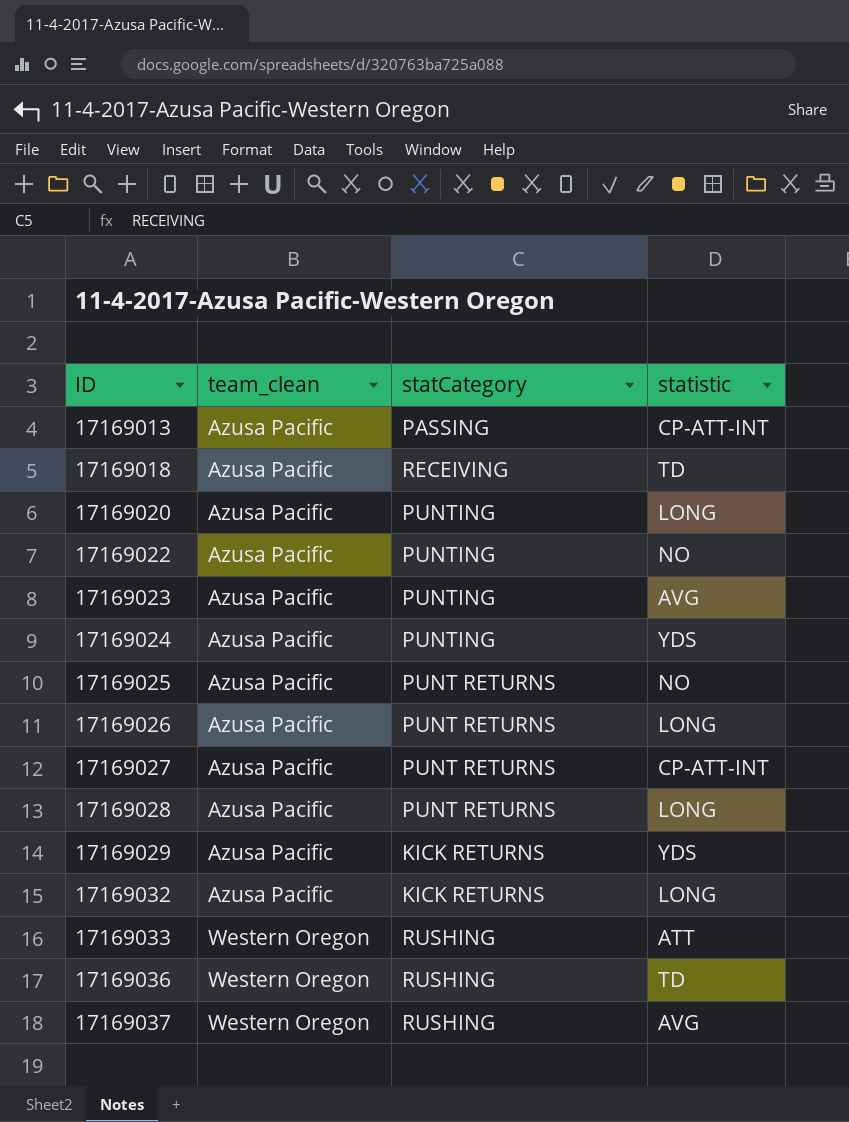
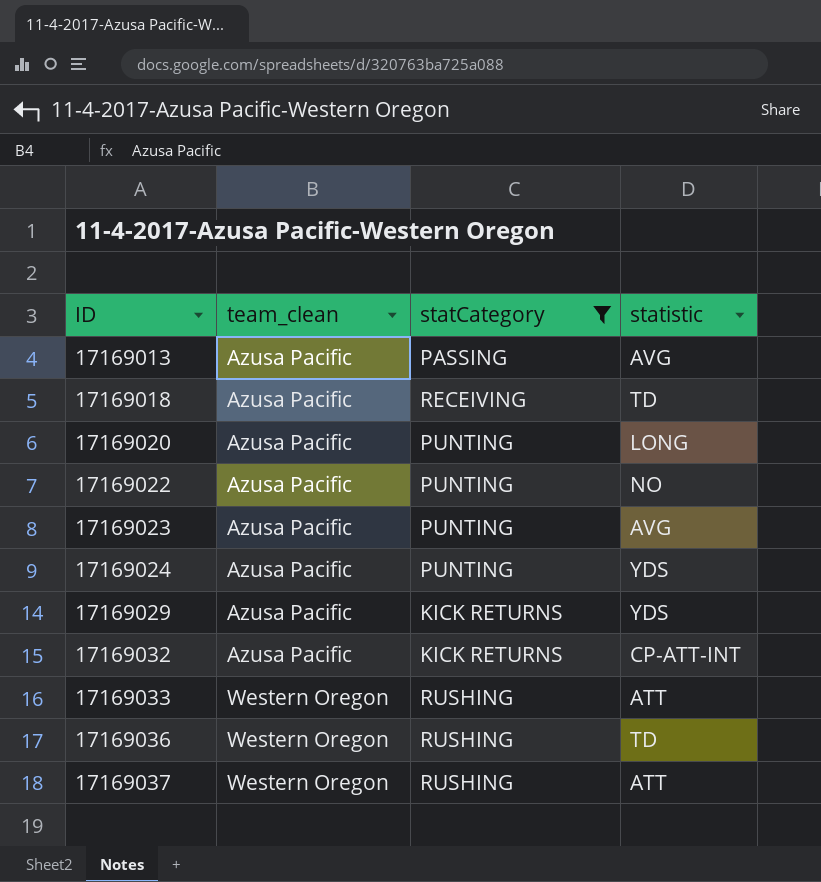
filter: none -> statCategory != PUNT RETURNS
17169013 | statistic: CP-ATT-INT -> AVG
17169032 | statistic: LONG -> CP-ATT-INT
17169037 | statistic: AVG -> ATT

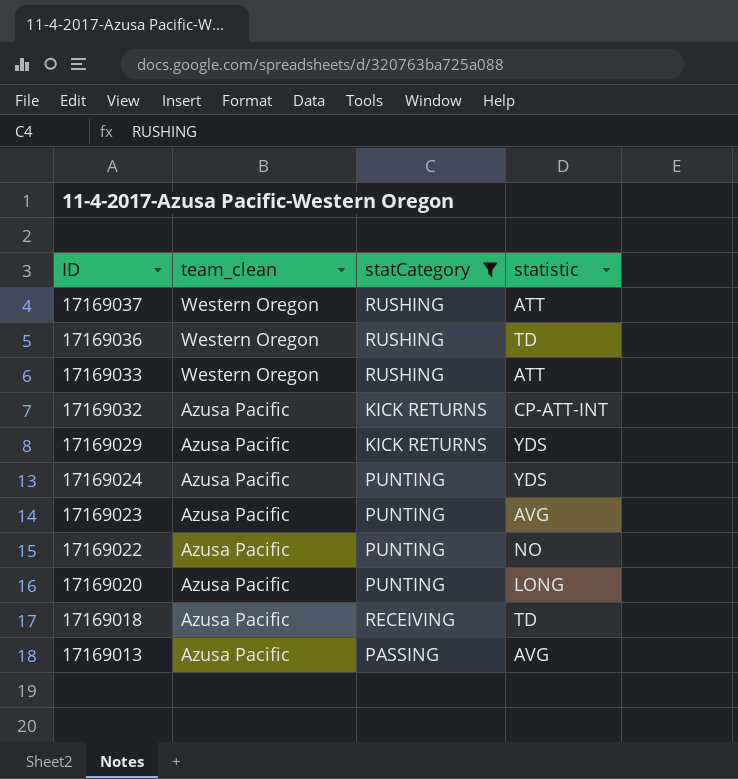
row order: ID ascending -> ID descending

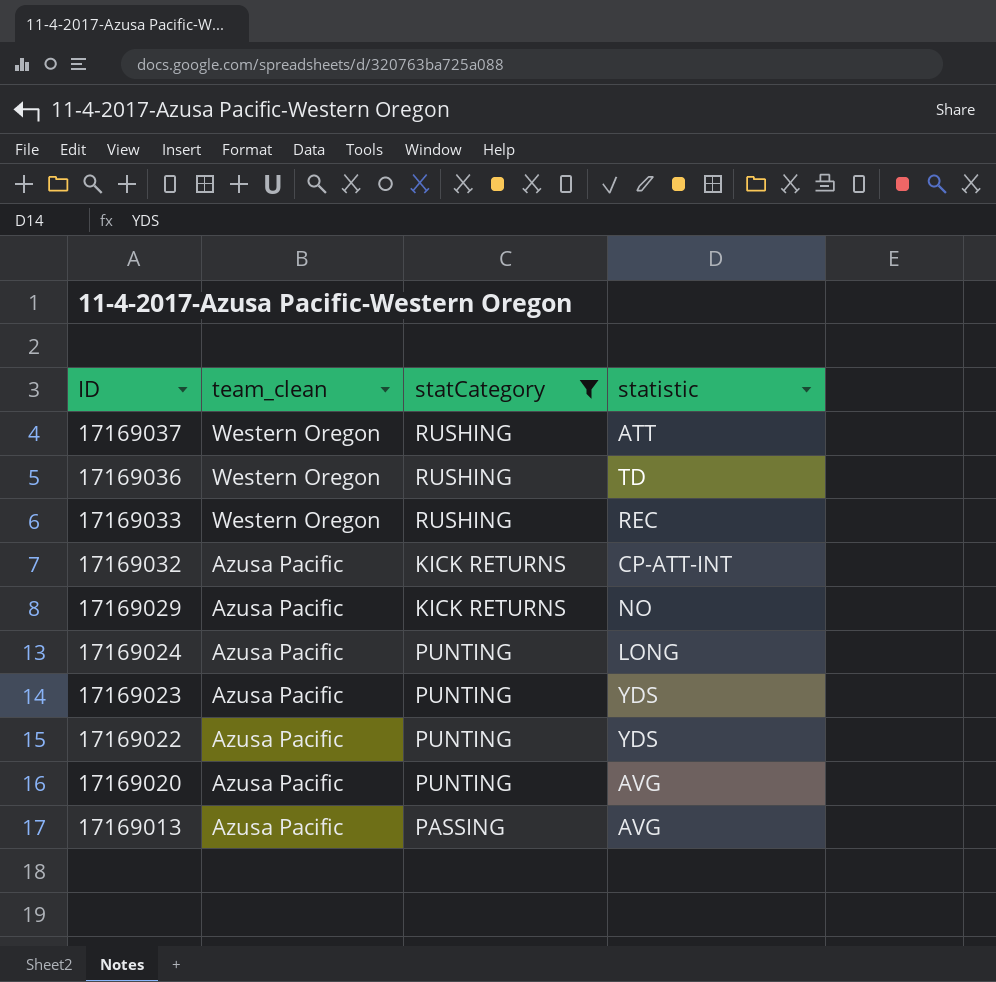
row 17169018: Azusa Pacific | RECEIVING | TD -> none
17169033 | statistic: ATT -> REC
17169029 | statistic: YDS -> NO
17169024 | statistic: YDS -> LONG
17169023 | statistic: AVG -> YDS
17169022 | statistic: NO -> YDS
17169020 | statistic: LONG -> AVG

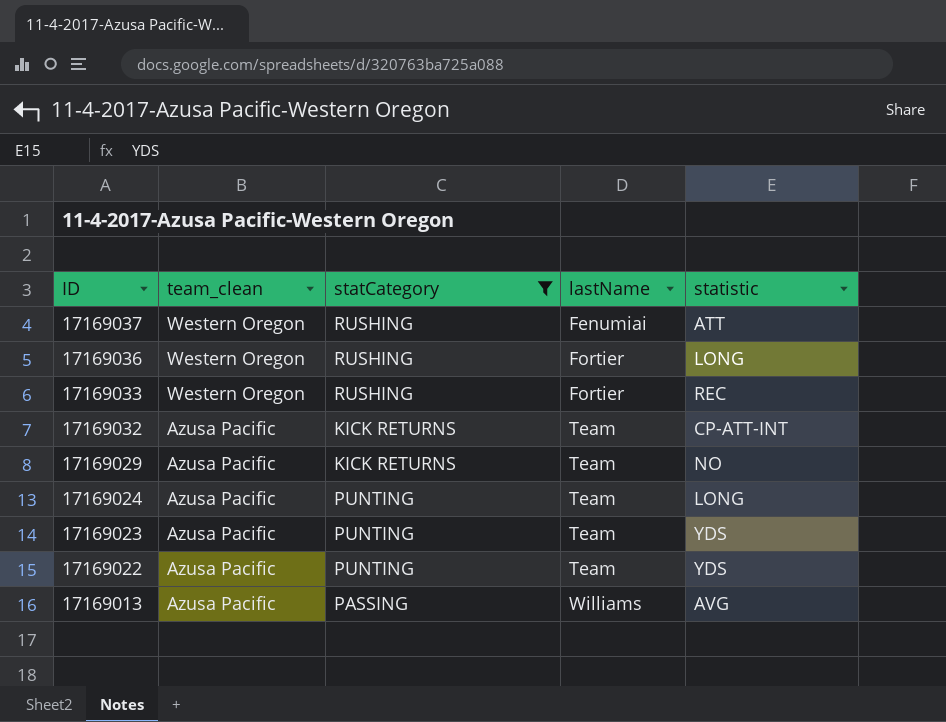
column lastName | position: none -> 4
row 17169020: Azusa Pacific | PUNTING | AVG -> none
17169036 | statistic: TD -> LONG

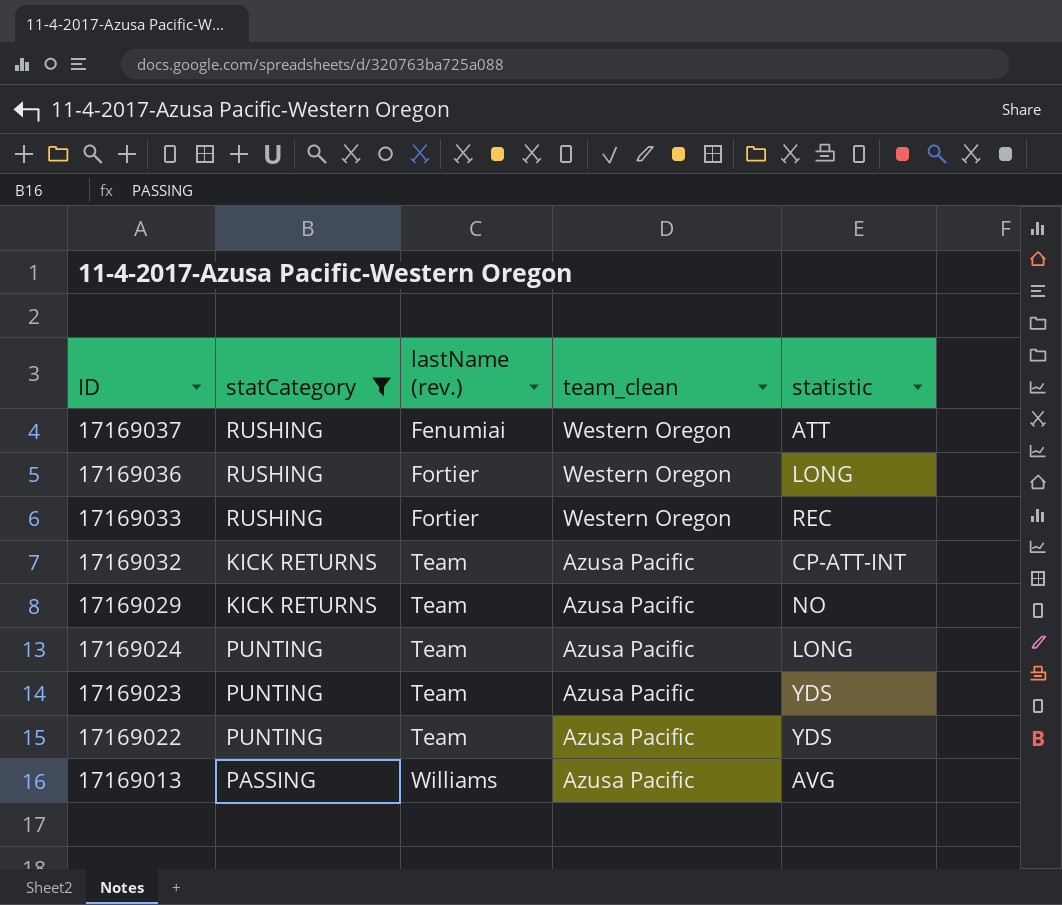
column name: lastName -> lastName (rev.)
column team_clean | position: 2 -> 4

